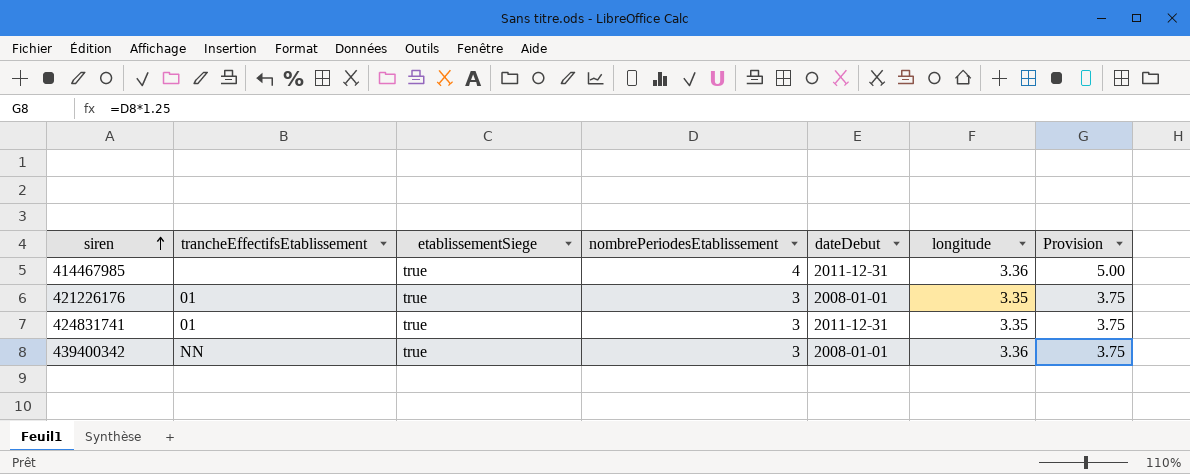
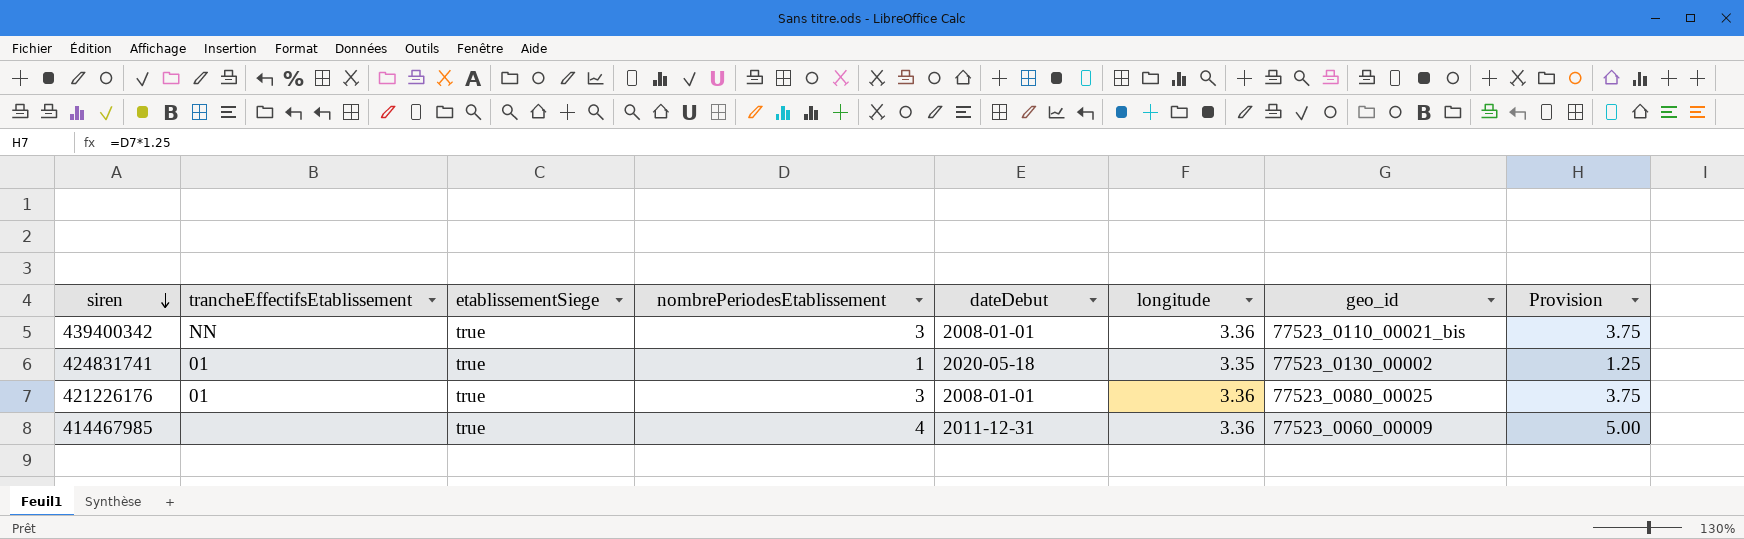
row order: siren ascending -> siren descending
column geo_id | position: none -> 7
424831741 | nombrePeriodesEtablissement: 3 -> 1
424831741 | dateDebut: 2011-12-31 -> 2020-05-18
424831741 | Provision: 3.75 -> 1.25
421226176 | longitude: 3.35 -> 3.36

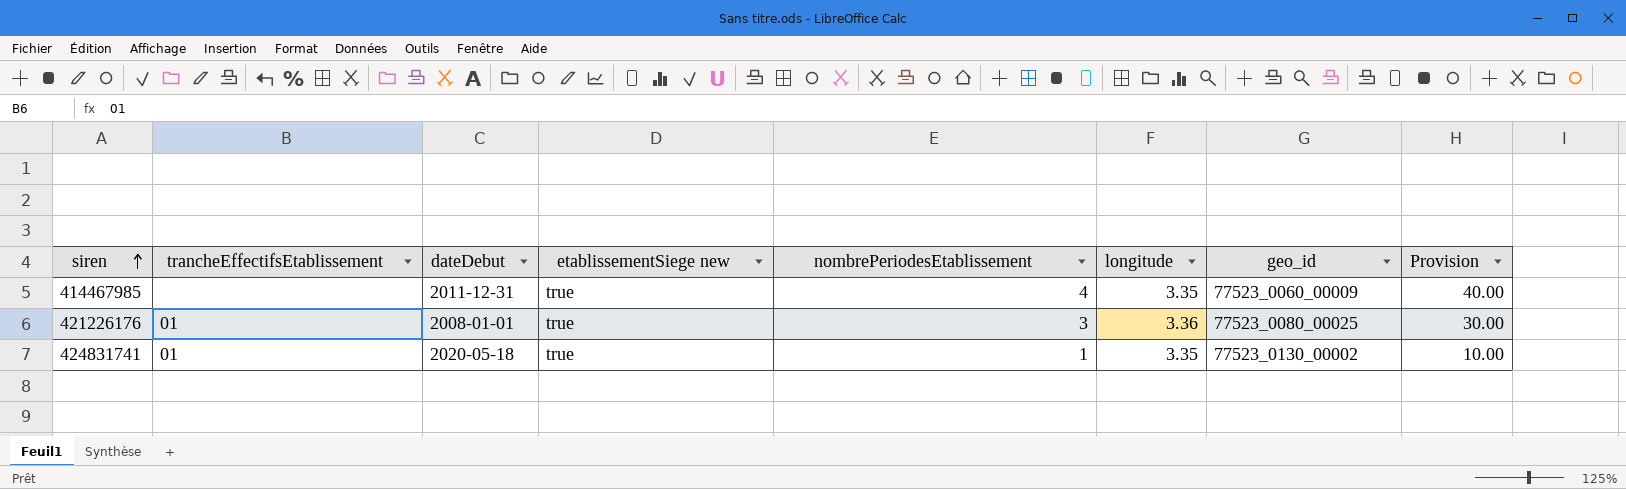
row order: siren descending -> siren ascending
column dateDebut | position: 5 -> 3
column name: etablissementSiege -> etablissementSiege new
column Provision | formula: [nombrePeriodesEtablissement] * 1.25 -> [nombrePeriodesEtablissement] * 10
row 439400342: NN | true | 3 | 2008-01-01 | 3.36 | 77523_0110_00021_bis | 3.75 -> none
414467985 | longitude: 3.36 -> 3.35

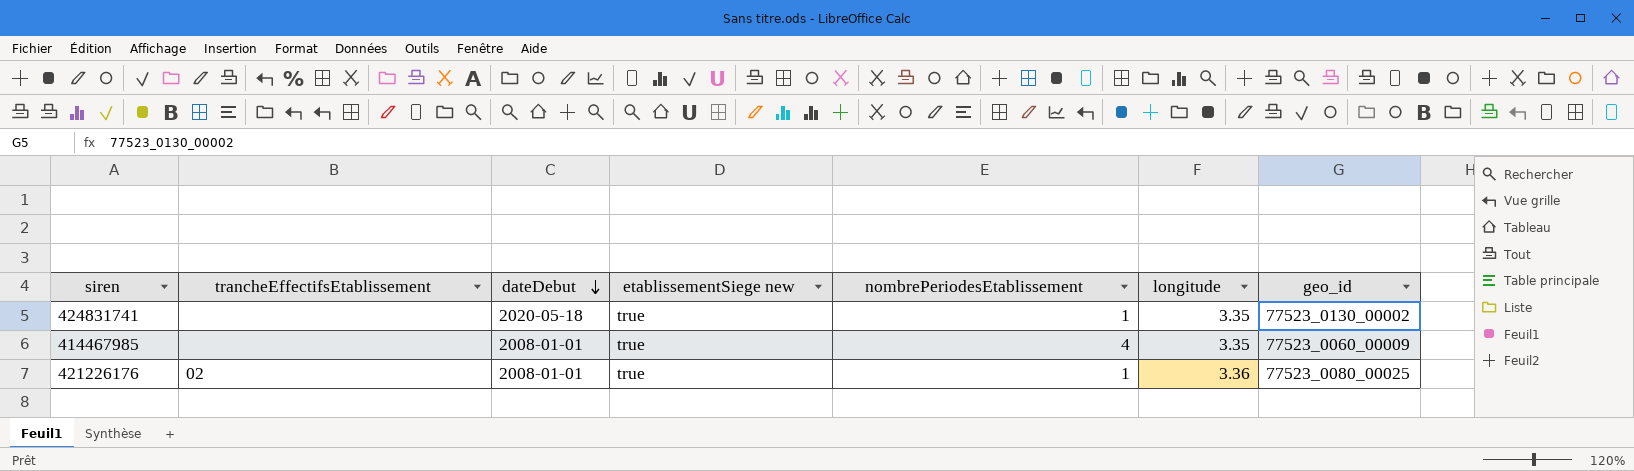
row order: siren ascending -> dateDebut descending
column Provision | formula: [nombrePeriodesEtablissement] * 10 -> none
424831741 | trancheEffectifsEtablissement: 01 -> none
414467985 | dateDebut: 2011-12-31 -> 2008-01-01
421226176 | trancheEffectifsEtablissement: 01 -> 02
421226176 | nombrePeriodesEtablissement: 3 -> 1

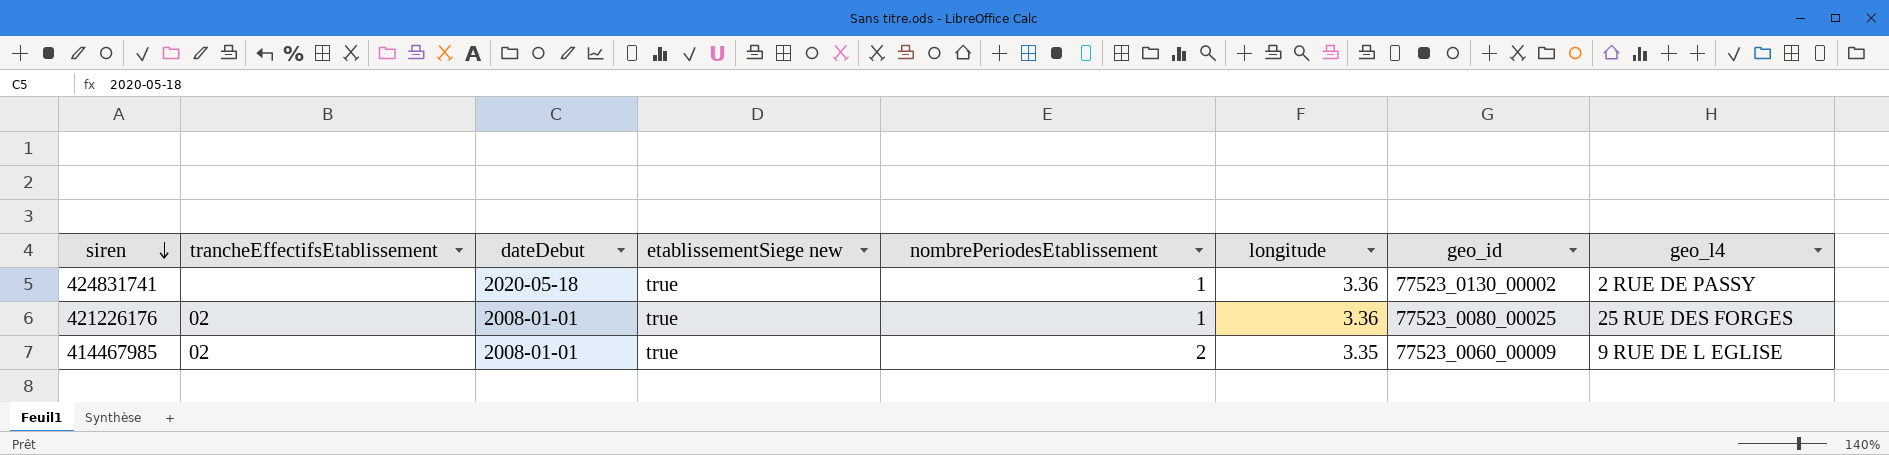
row order: dateDebut descending -> siren descending
column geo_l4 | position: none -> 8
424831741 | longitude: 3.35 -> 3.36
414467985 | trancheEffectifsEtablissement: none -> 02
414467985 | nombrePeriodesEtablissement: 4 -> 2

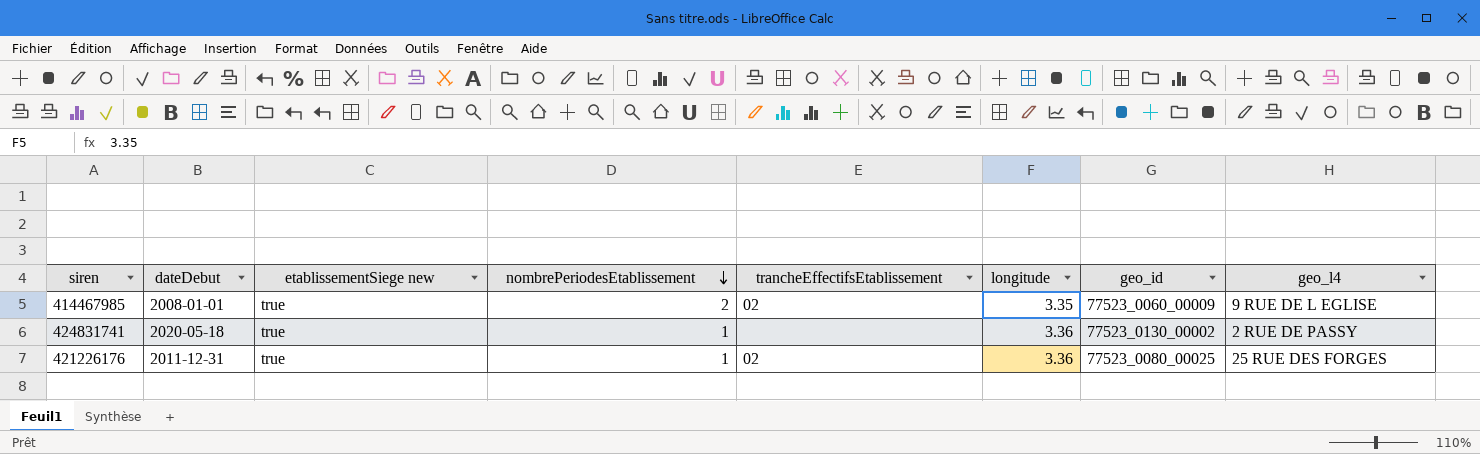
row order: siren descending -> nombrePeriodesEtablissement descending
column trancheEffectifsEtablissement | position: 2 -> 5
421226176 | dateDebut: 2008-01-01 -> 2011-12-31

